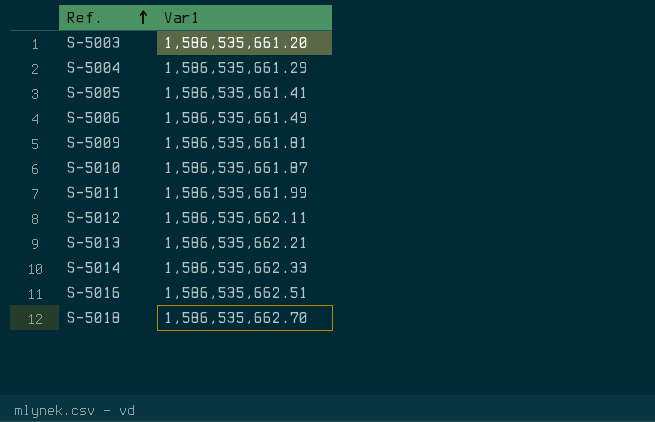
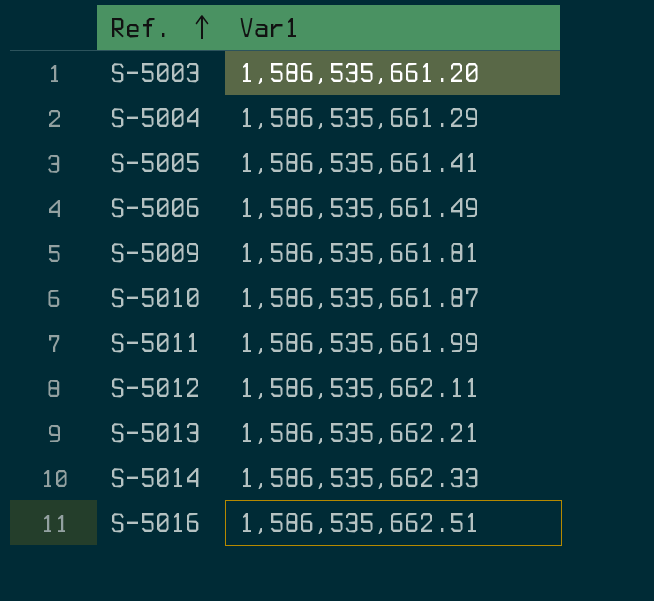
row S-5018: 1,586,535,662.70 -> none

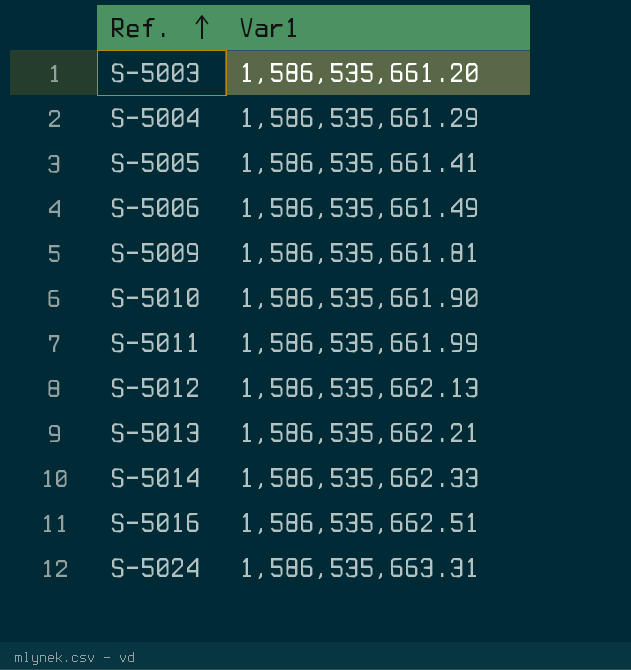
S-5010 | Var1: 1,586,535,661.87 -> 1,586,535,661.90
S-5012 | Var1: 1,586,535,662.11 -> 1,586,535,662.13
row S-5024: none -> 1,586,535,663.31

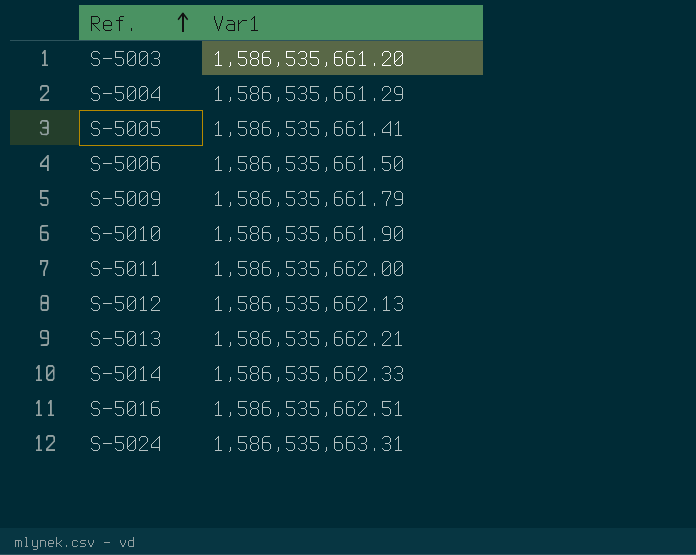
S-5006 | Var1: 1,586,535,661.49 -> 1,586,535,661.50
S-5009 | Var1: 1,586,535,661.81 -> 1,586,535,661.79
S-5011 | Var1: 1,586,535,661.99 -> 1,586,535,662.00

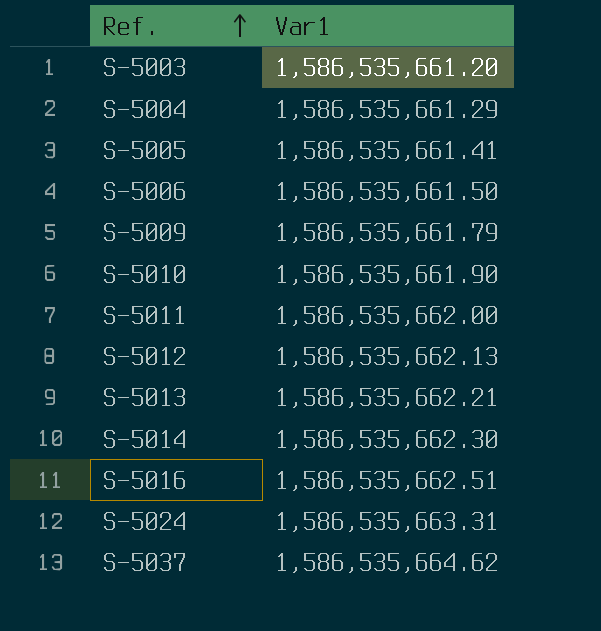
S-5014 | Var1: 1,586,535,662.33 -> 1,586,535,662.30
row S-5037: none -> 1,586,535,664.62

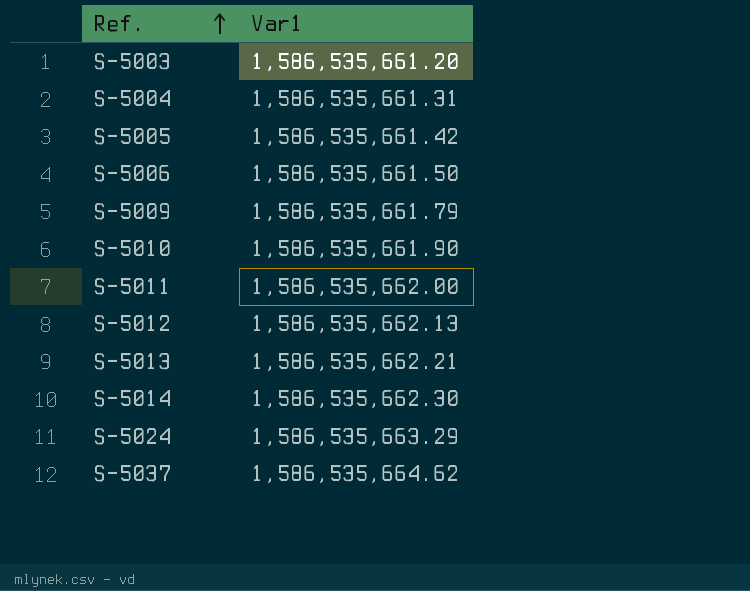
row S-5016: 1,586,535,662.51 -> none
S-5004 | Var1: 1,586,535,661.29 -> 1,586,535,661.31
S-5005 | Var1: 1,586,535,661.41 -> 1,586,535,661.42
S-5024 | Var1: 1,586,535,663.31 -> 1,586,535,663.29

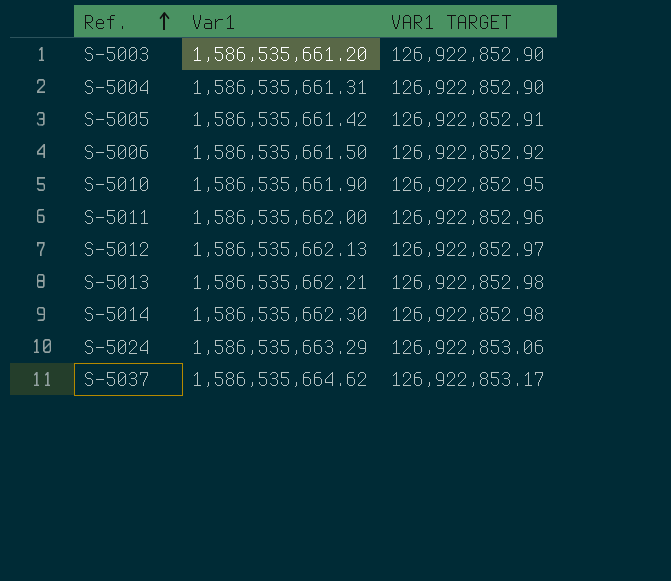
column VAR1 TARGET | formula: none -> [Var1] * 0.08
row S-5009: 1,586,535,661.79 -> none

